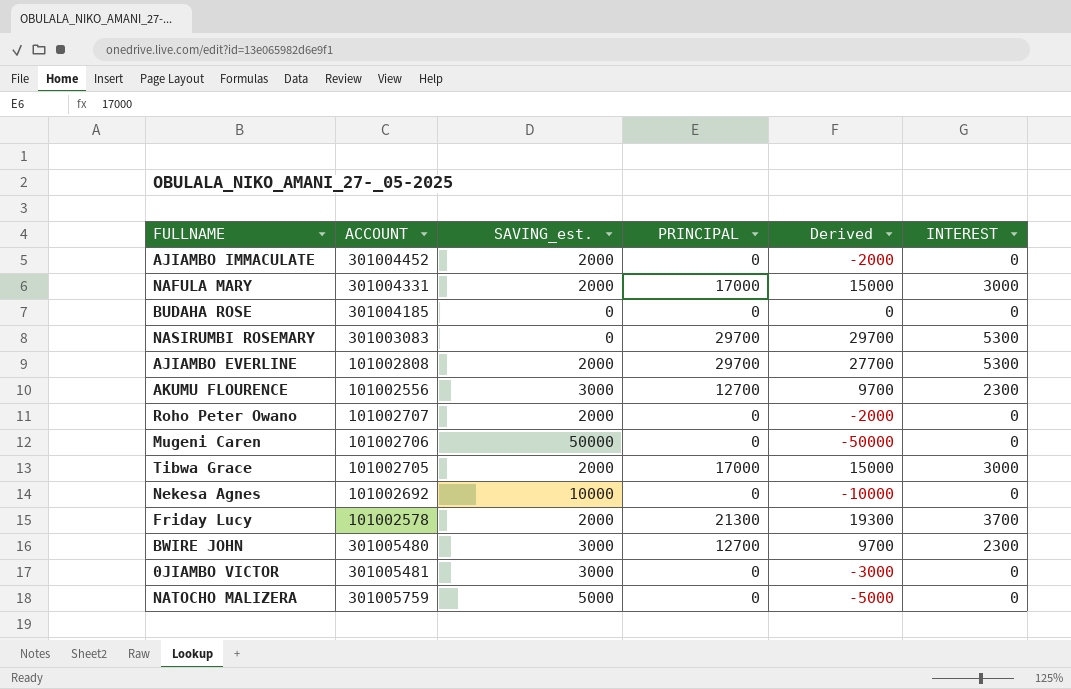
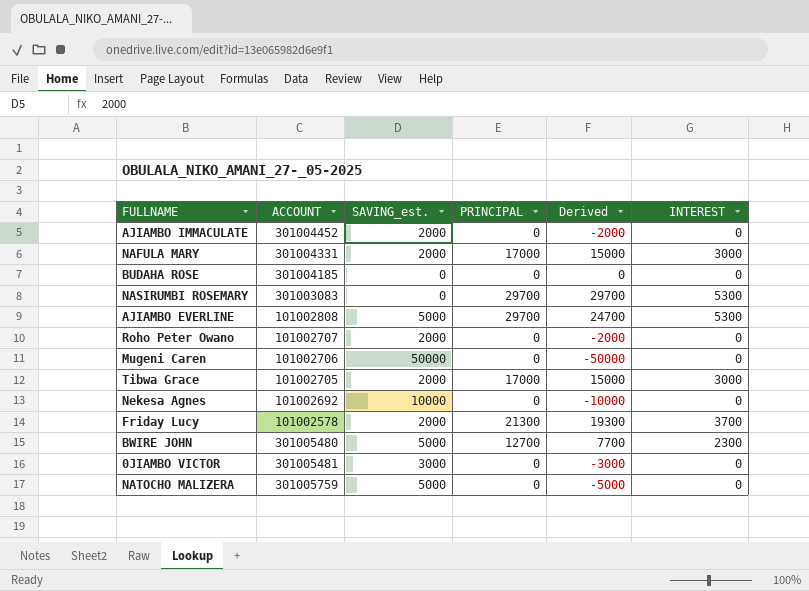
row AKUMU FLOURENCE: 101002556 | 3000 | 12700 | 9700 | 2300 -> none
AJIAMBO EVERLINE | SAVING_est.: 2000 -> 5000
AJIAMBO EVERLINE | Derived: 27700 -> 24700
BWIRE JOHN | SAVING_est.: 3000 -> 5000
BWIRE JOHN | Derived: 9700 -> 7700

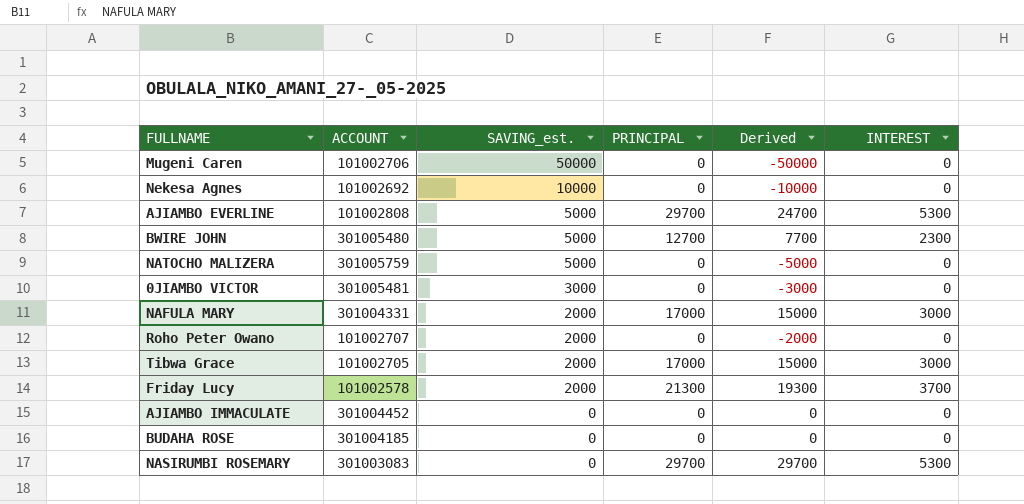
row order: none -> SAVING_est. descending
AJIAMBO IMMACULATE | SAVING_est.: 2000 -> 0
AJIAMBO IMMACULATE | Derived: -2000 -> 0

